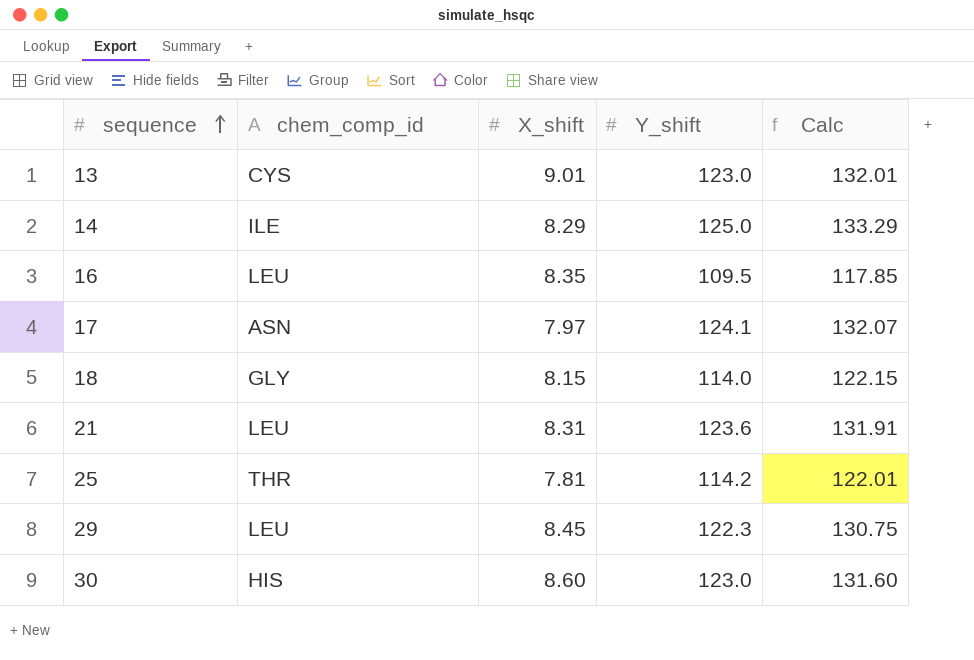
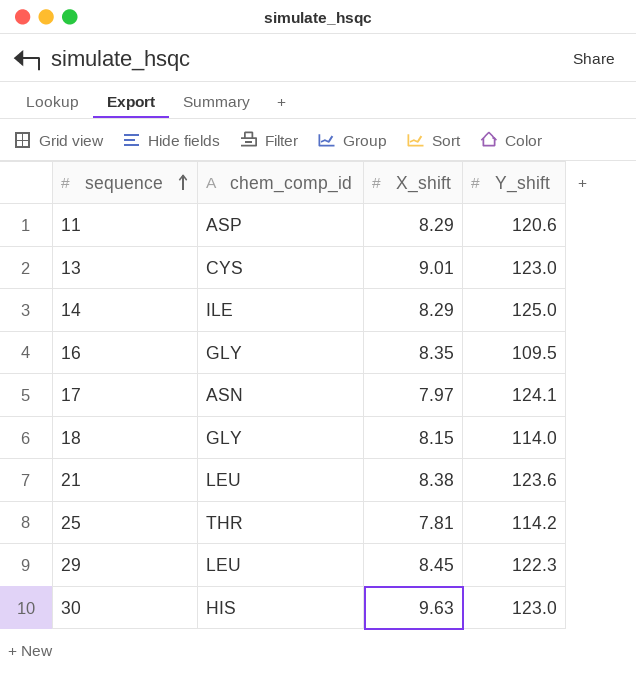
column Calc | formula: [X_shift] + [Y_shift] -> none
row 11: none -> ASP | 8.29 | 120.6
16 | chem_comp_id: LEU -> GLY
21 | X_shift: 8.31 -> 8.38
30 | X_shift: 8.60 -> 9.63

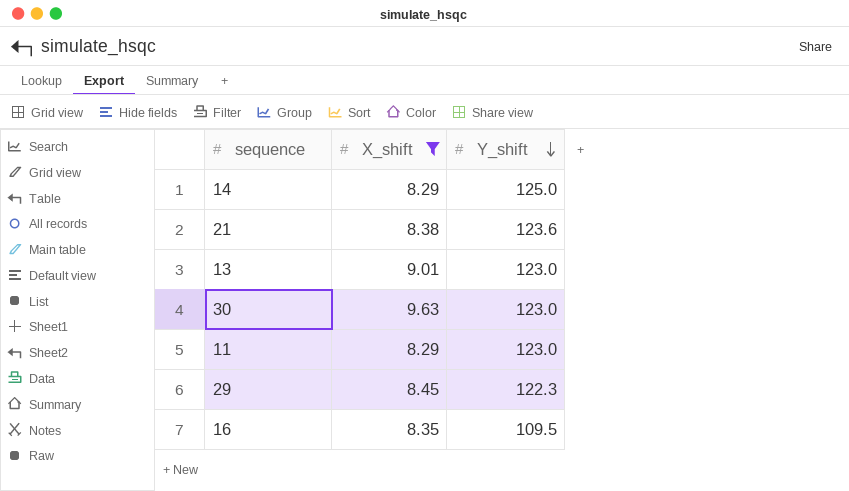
filter: none -> X_shift >= 8.29
row order: sequence ascending -> Y_shift descending
column chem_comp_id | position: 2 -> none
11 | Y_shift: 120.6 -> 123.0

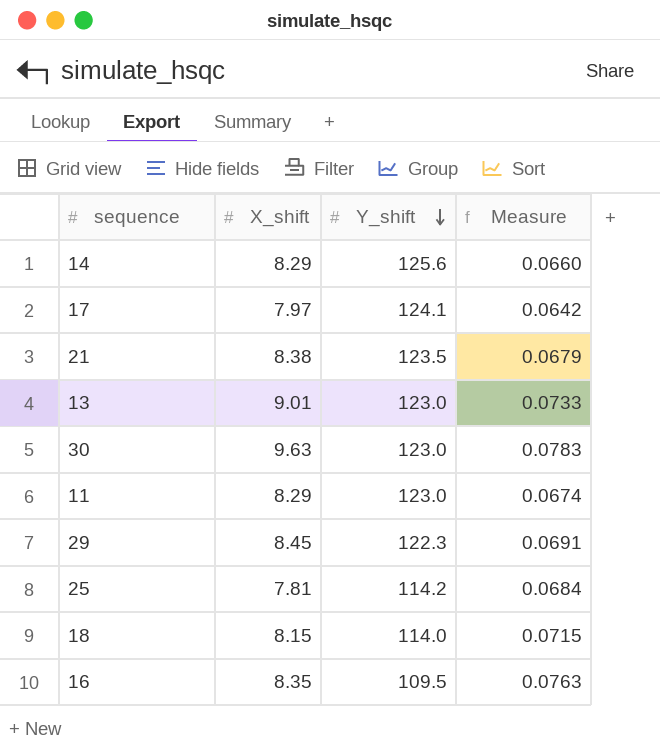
filter: X_shift >= 8.29 -> none
column Measure | formula: none -> [X_shift] / [Y_shift]
14 | Y_shift: 125.0 -> 125.6
21 | Y_shift: 123.6 -> 123.5

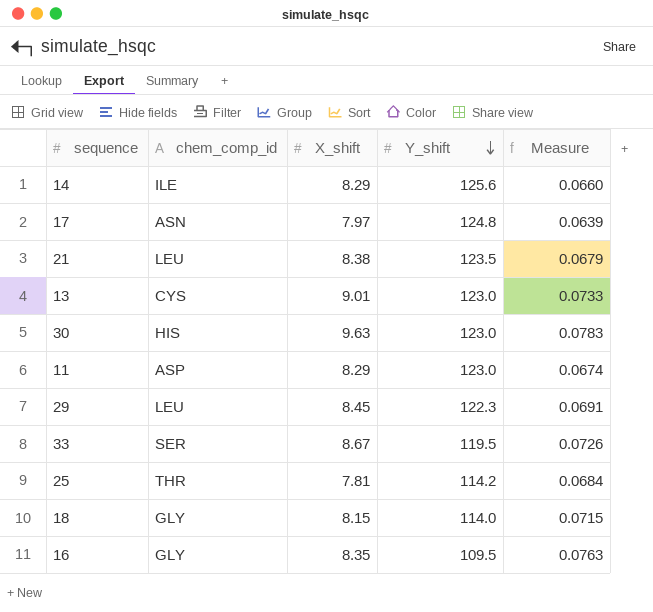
column chem_comp_id | position: none -> 2
17 | Y_shift: 124.1 -> 124.8
17 | Measure: 0.0642 -> 0.0639
row 33: none -> SER | 8.67 | 119.5 | 0.0726

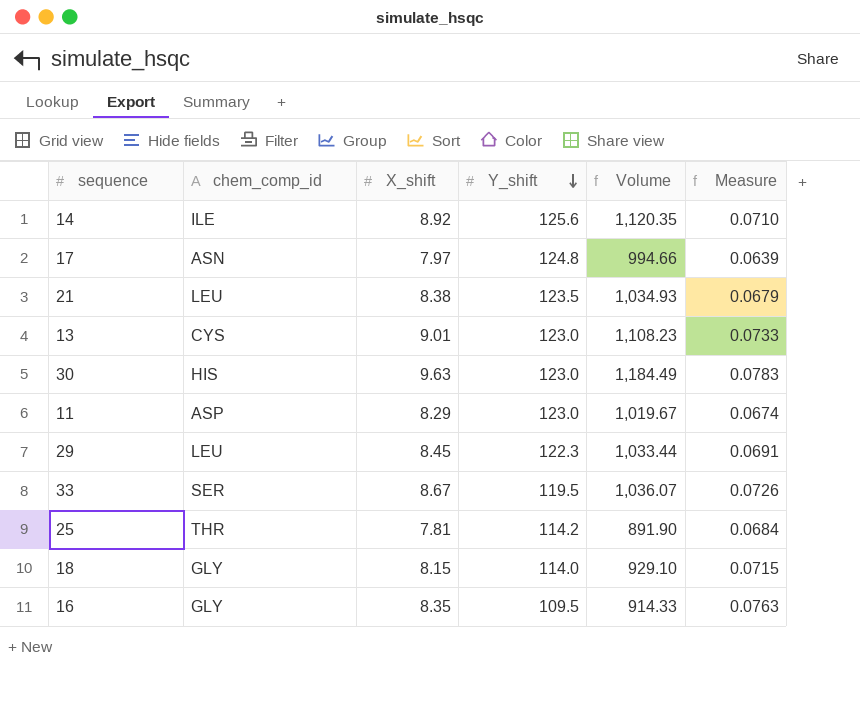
column Volume | formula: none -> [X_shift] * [Y_shift]
14 | X_shift: 8.29 -> 8.92
14 | Measure: 0.0660 -> 0.0710

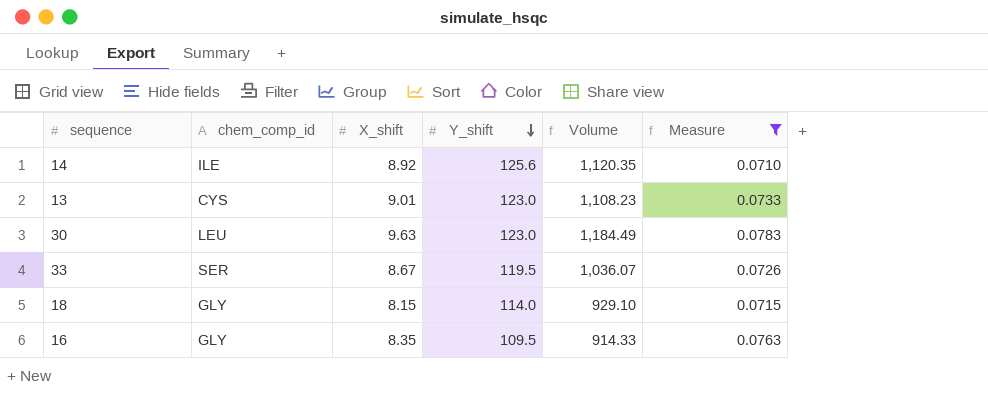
filter: none -> Measure >= 0.0710
30 | chem_comp_id: HIS -> LEU

